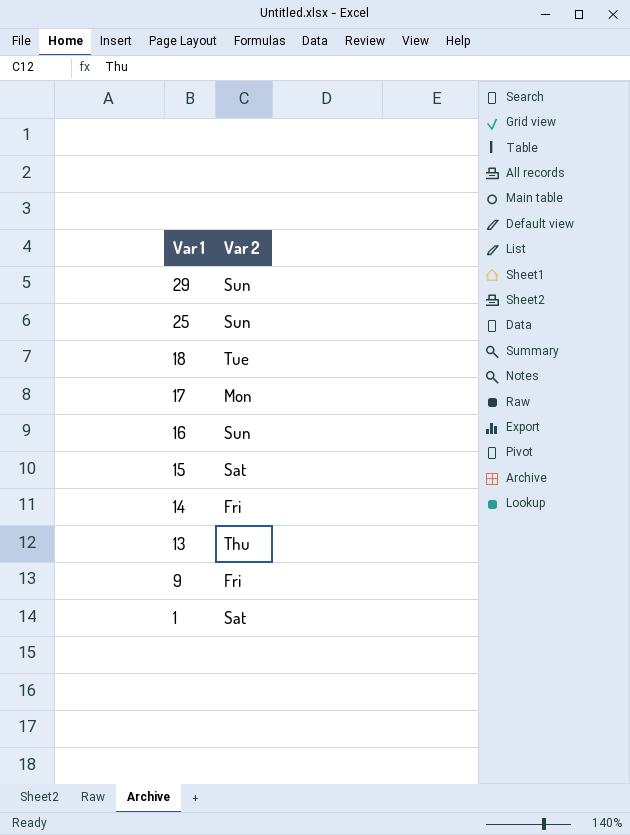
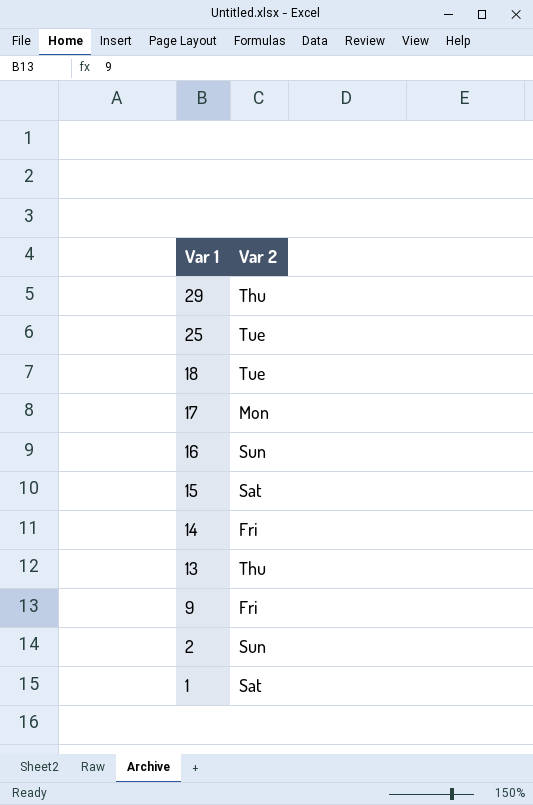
29 | Var 2: Sun -> Thu
25 | Var 2: Sun -> Tue
row 2: none -> Sun

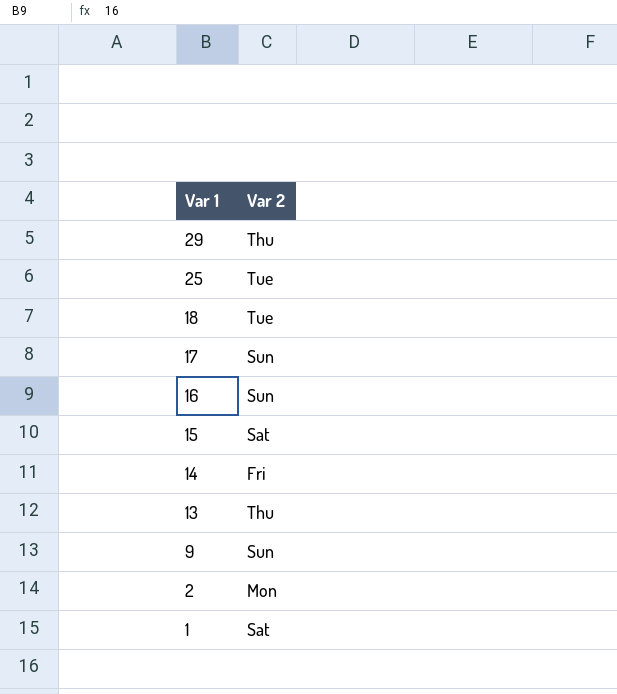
17 | Var 2: Mon -> Sun
9 | Var 2: Fri -> Sun
2 | Var 2: Sun -> Mon

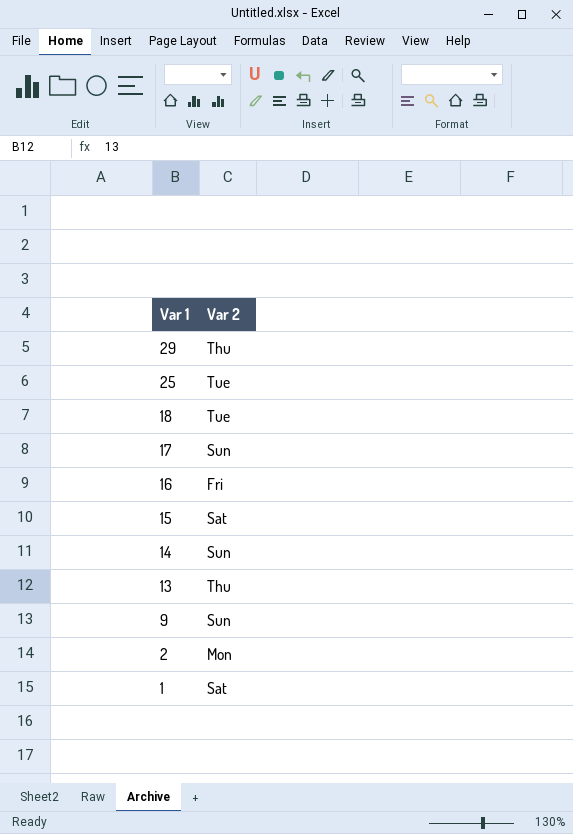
16 | Var 2: Sun -> Fri
14 | Var 2: Fri -> Sun

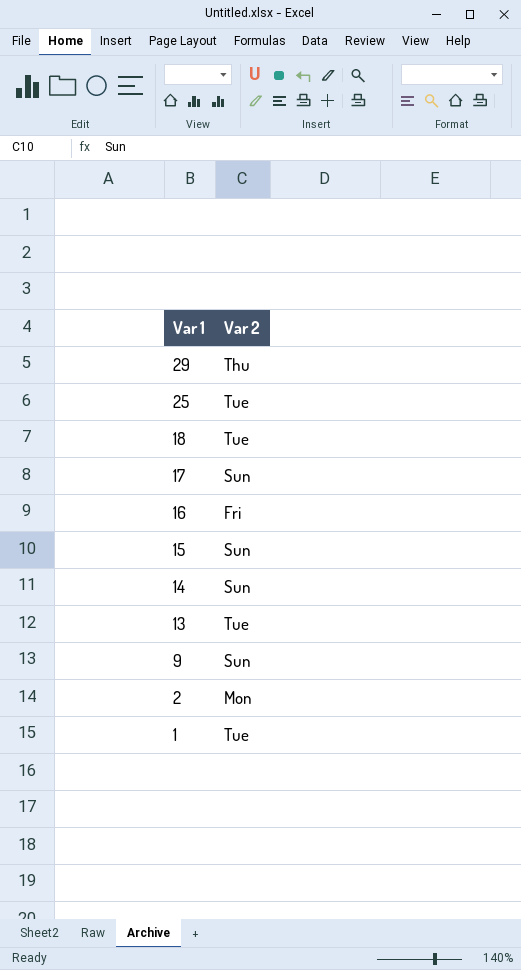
15 | Var 2: Sat -> Sun
13 | Var 2: Thu -> Tue
1 | Var 2: Sat -> Tue

